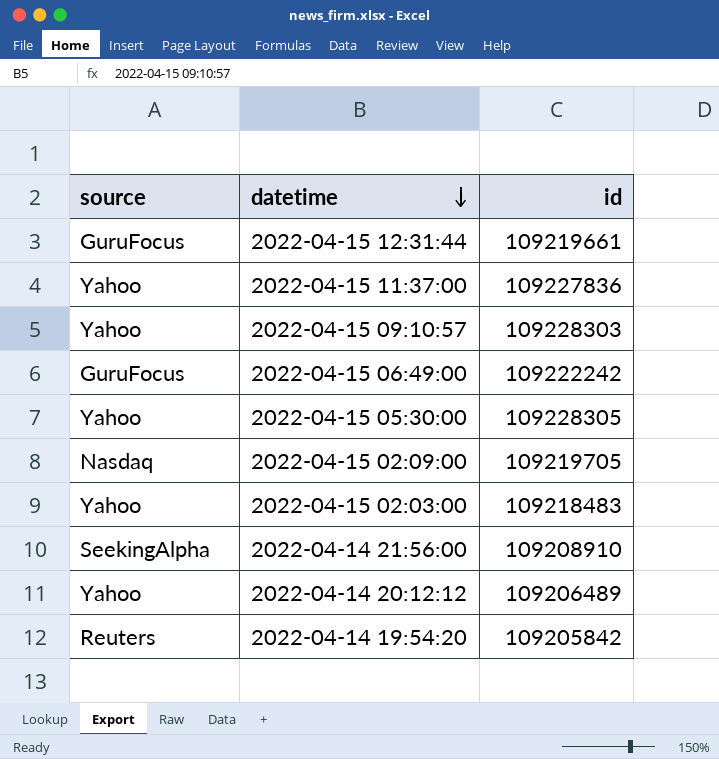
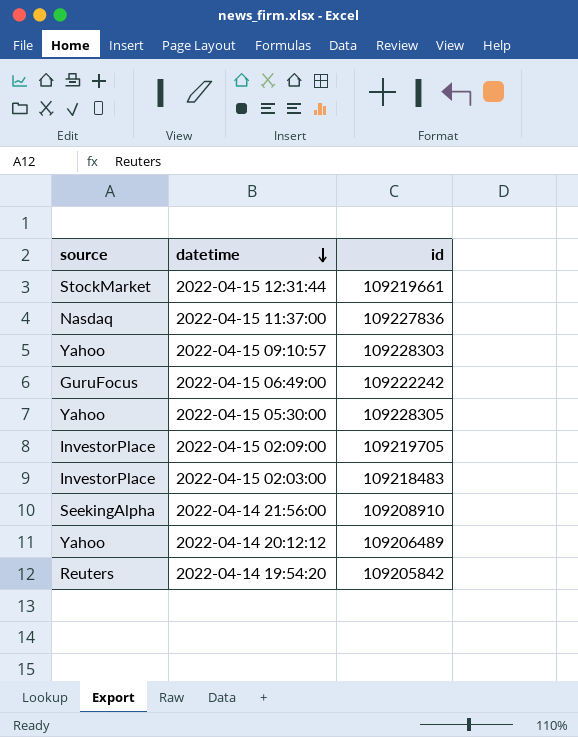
2022-04-15 12:31:44 | source: GuruFocus -> StockMarket
2022-04-15 11:37:00 | source: Yahoo -> Nasdaq
2022-04-15 02:09:00 | source: Nasdaq -> InvestorPlace
2022-04-15 02:03:00 | source: Yahoo -> InvestorPlace

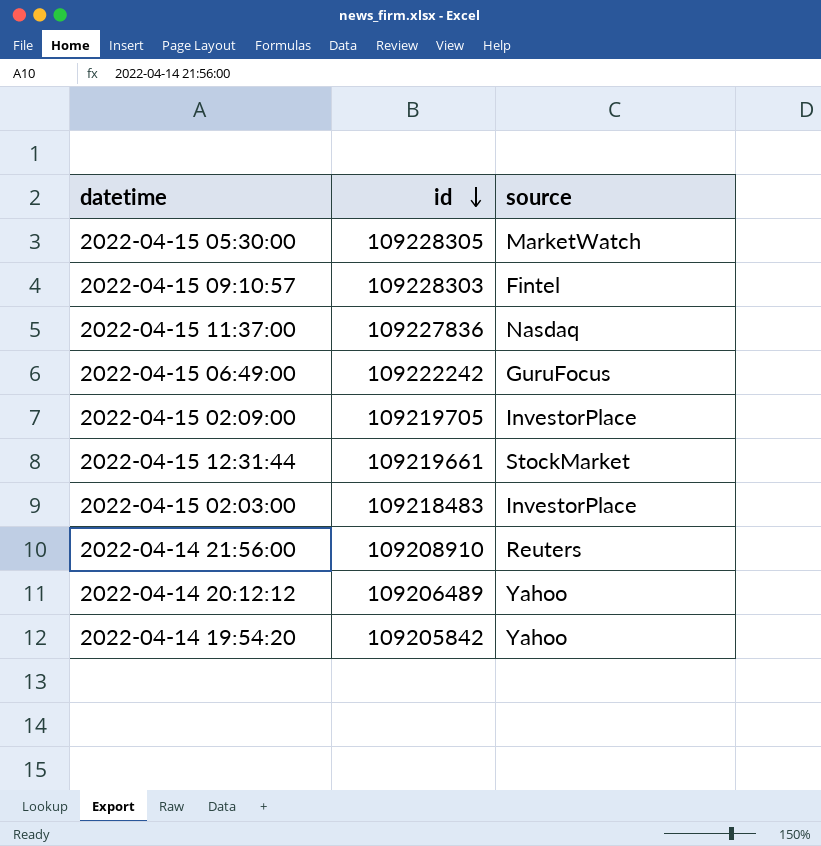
row order: datetime descending -> id descending
column source | position: 1 -> 3
2022-04-15 05:30:00 | source: Yahoo -> MarketWatch
2022-04-15 09:10:57 | source: Yahoo -> Fintel
2022-04-14 21:56:00 | source: SeekingAlpha -> Reuters
2022-04-14 19:54:20 | source: Reuters -> Yahoo

